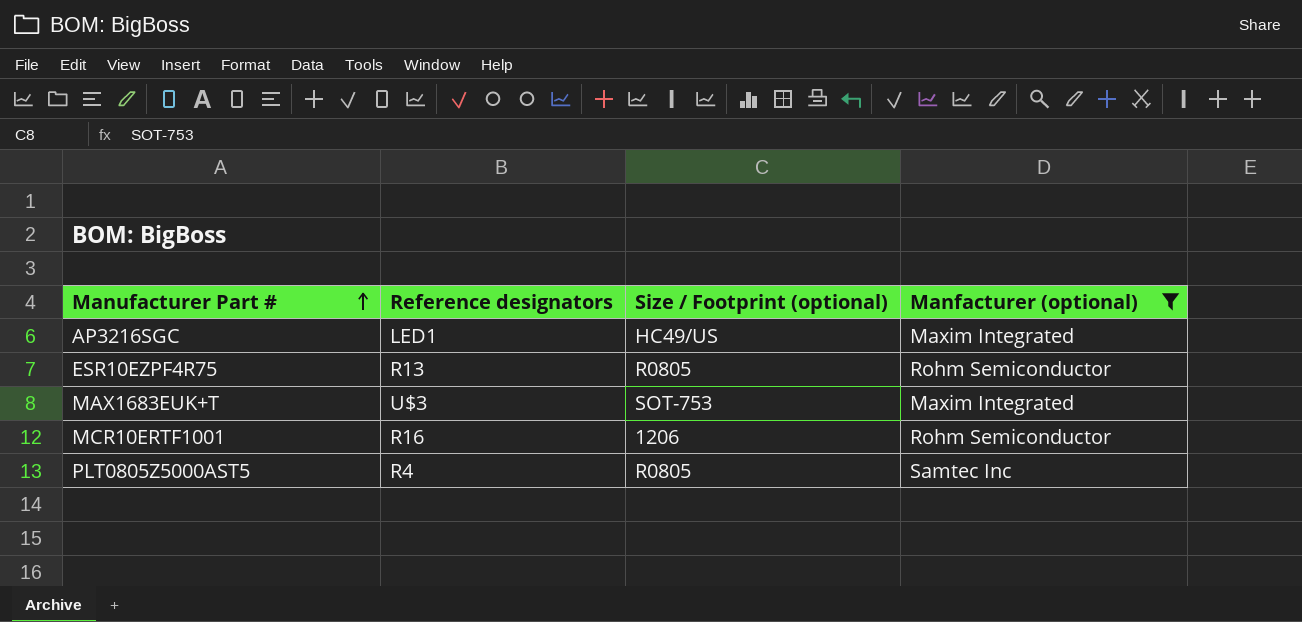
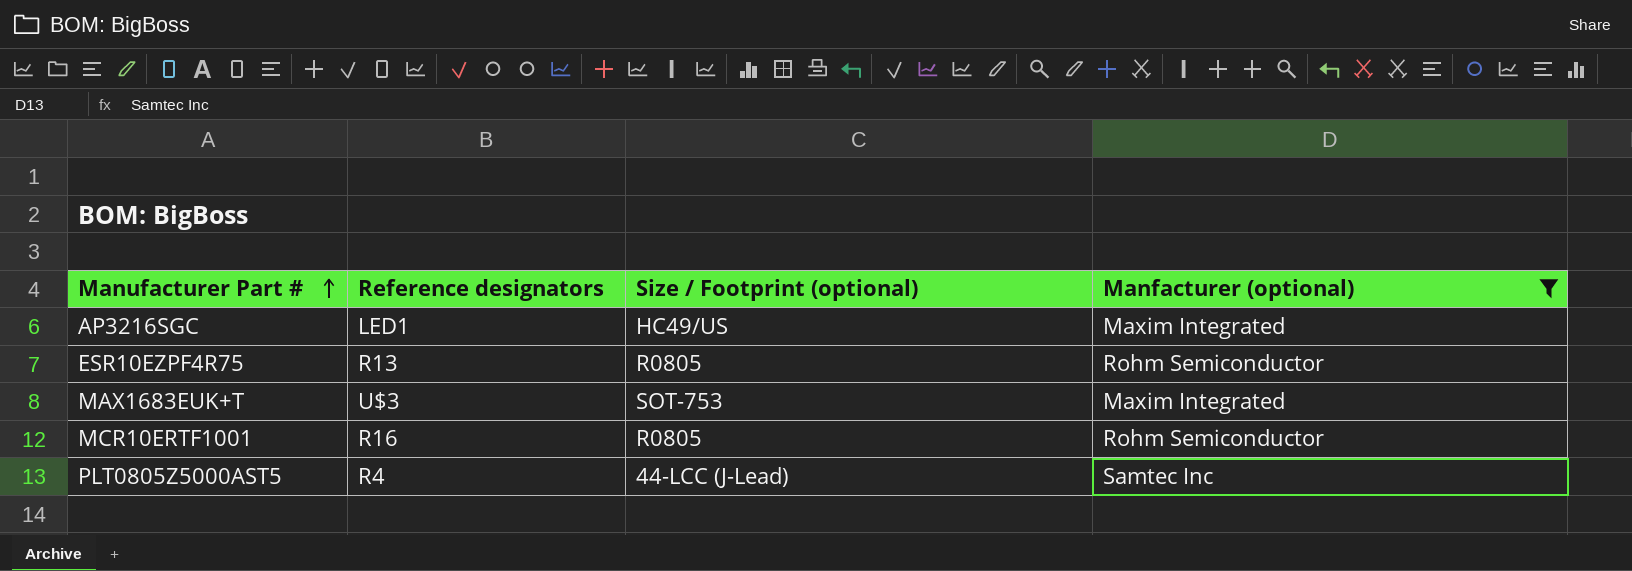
MCR10ERTF1001 | Size / Footprint (optional): 1206 -> R0805
PLT0805Z5000AST5 | Size / Footprint (optional): R0805 -> 44-LCC (J-Lead)

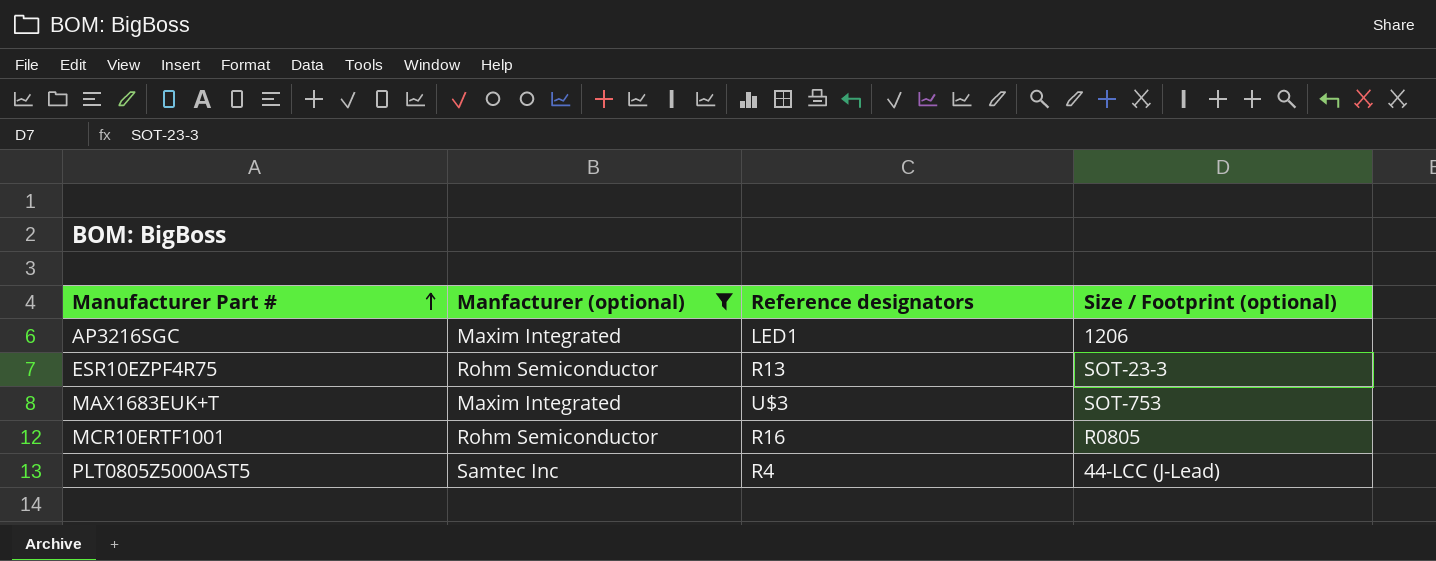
column Manfacturer (optional) | position: 4 -> 2
AP3216SGC | Size / Footprint (optional): HC49/US -> 1206
ESR10EZPF4R75 | Size / Footprint (optional): R0805 -> SOT-23-3

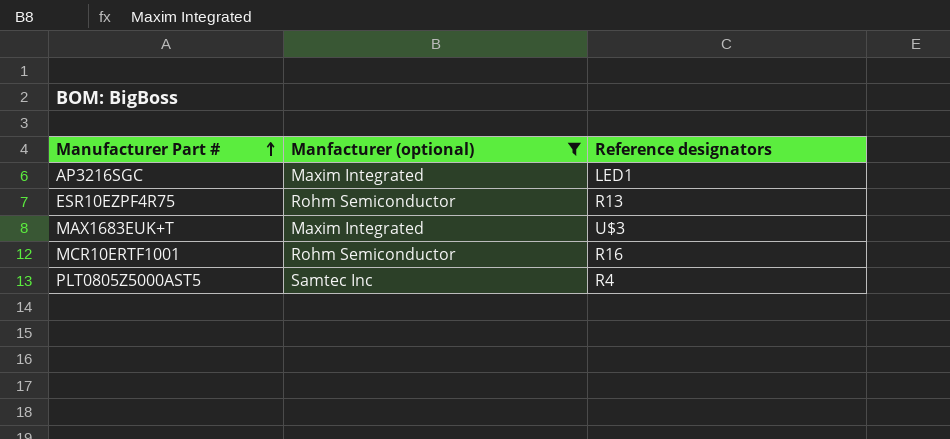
column Size / Footprint (optional) | position: 4 -> none

